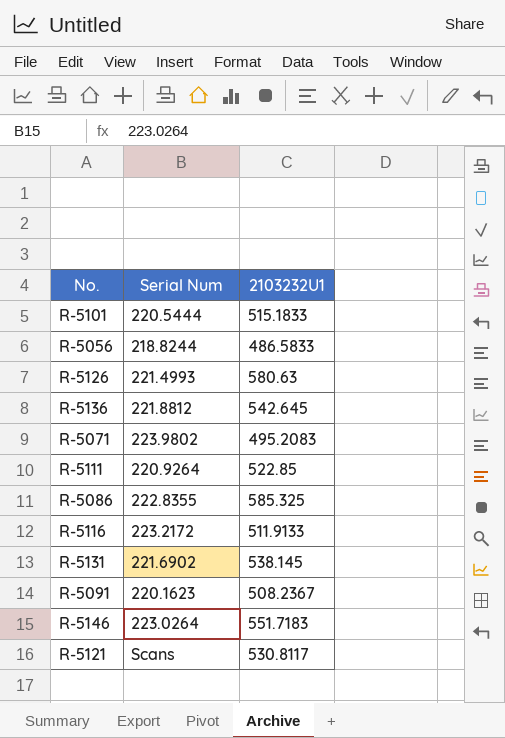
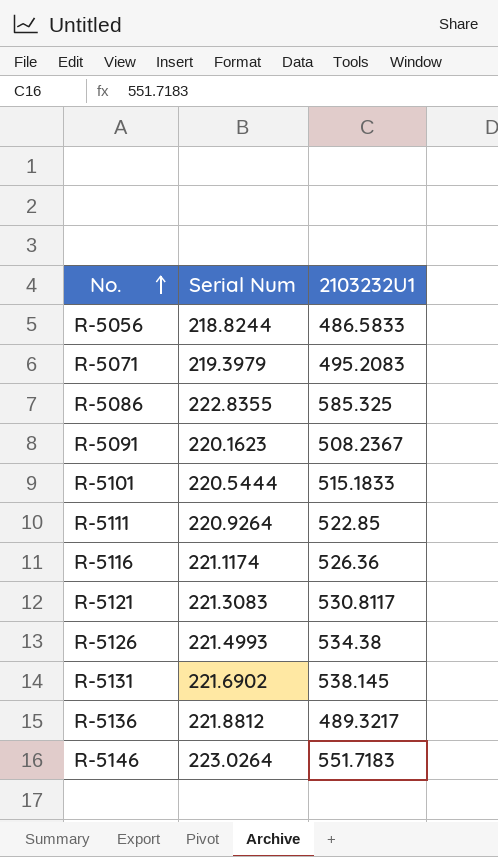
row order: none -> No. ascending
R-5071 | Serial Num: 223.9802 -> 219.3979
R-5116 | Serial Num: 223.2172 -> 221.1174
R-5116 | 2103232U1: 511.9133 -> 526.36
R-5121 | Serial Num: Scans -> 221.3083
R-5126 | 2103232U1: 580.63 -> 534.38
R-5136 | 2103232U1: 542.645 -> 489.3217

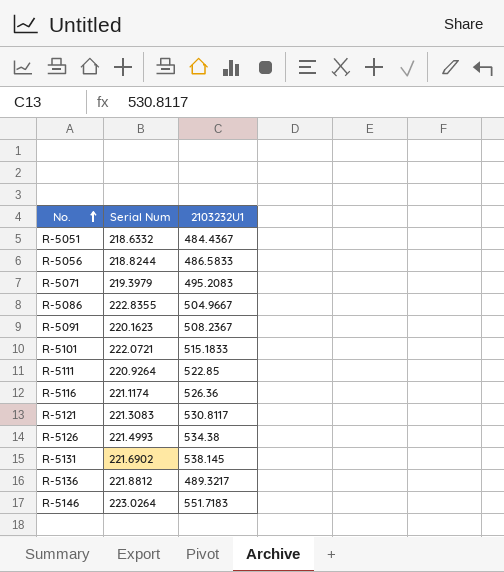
row R-5051: none -> 218.6332 | 484.4367
R-5086 | 2103232U1: 585.325 -> 504.9667
R-5101 | Serial Num: 220.5444 -> 222.0721

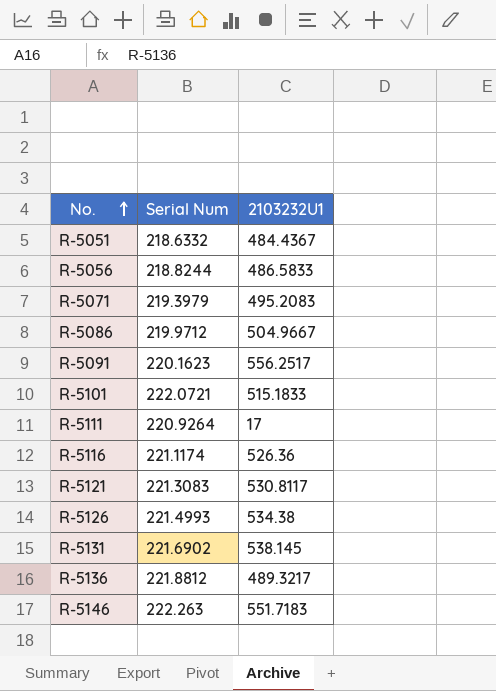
R-5086 | Serial Num: 222.8355 -> 219.9712
R-5091 | 2103232U1: 508.2367 -> 556.2517
R-5111 | 2103232U1: 522.85 -> 17
R-5146 | Serial Num: 223.0264 -> 222.263

